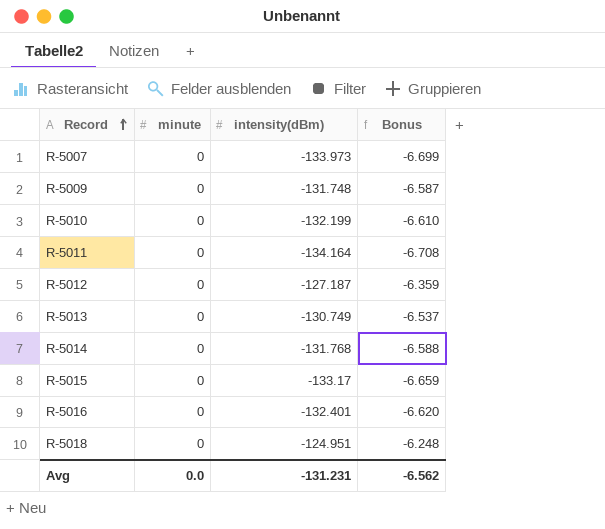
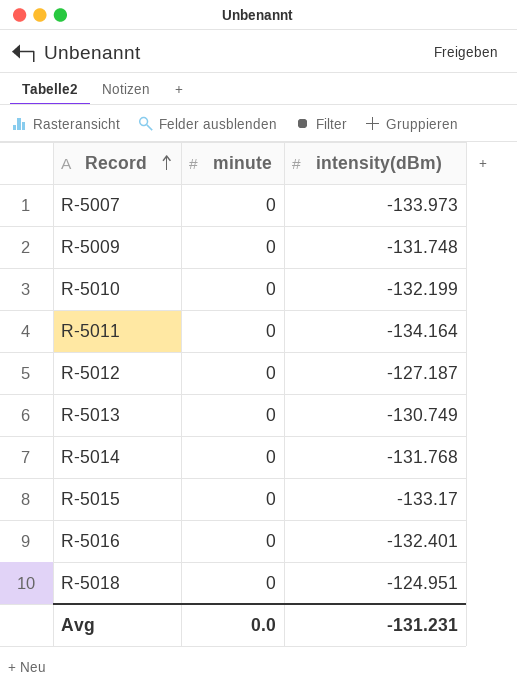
column Bonus | formula: [intensity(dBm)] * 0.05 -> none

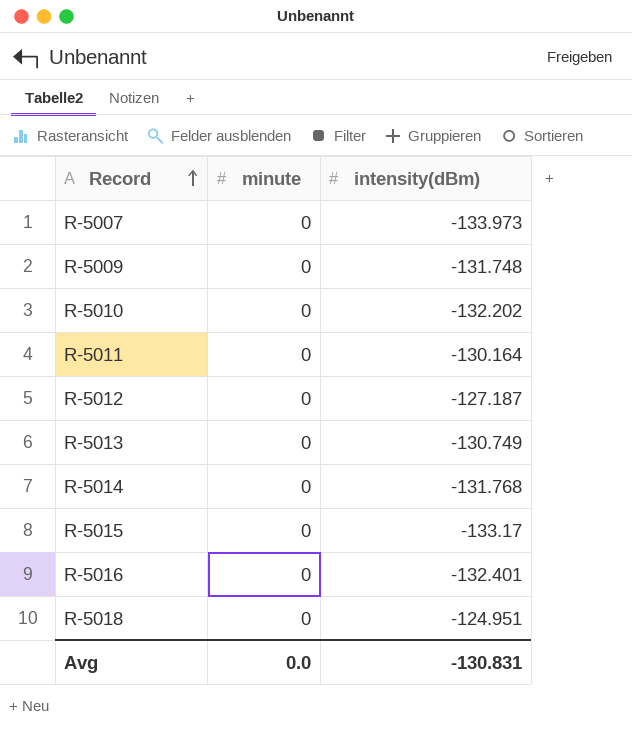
R-5010 | intensity(dBm): -132.199 -> -132.202
R-5011 | intensity(dBm): -134.164 -> -130.164
Avg | intensity(dBm): -131.231 -> -130.831

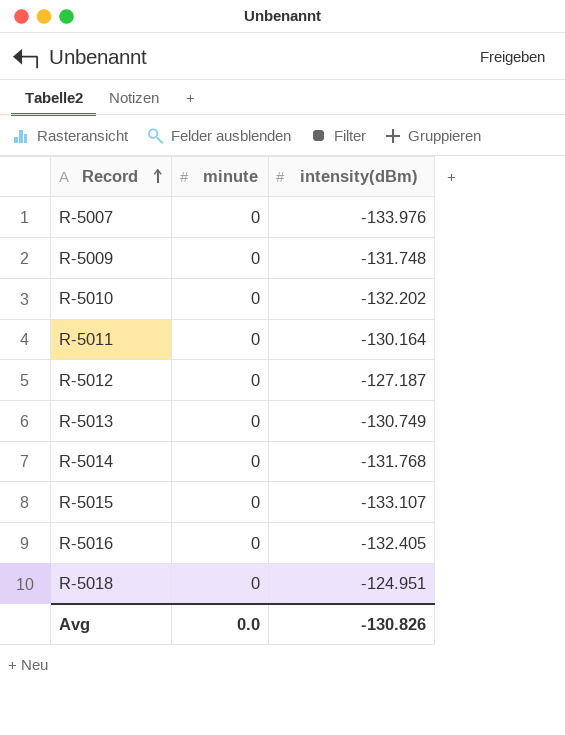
R-5007 | intensity(dBm): -133.973 -> -133.976
R-5015 | intensity(dBm): -133.17 -> -133.107
R-5016 | intensity(dBm): -132.401 -> -132.405
Avg | intensity(dBm): -130.831 -> -130.826

